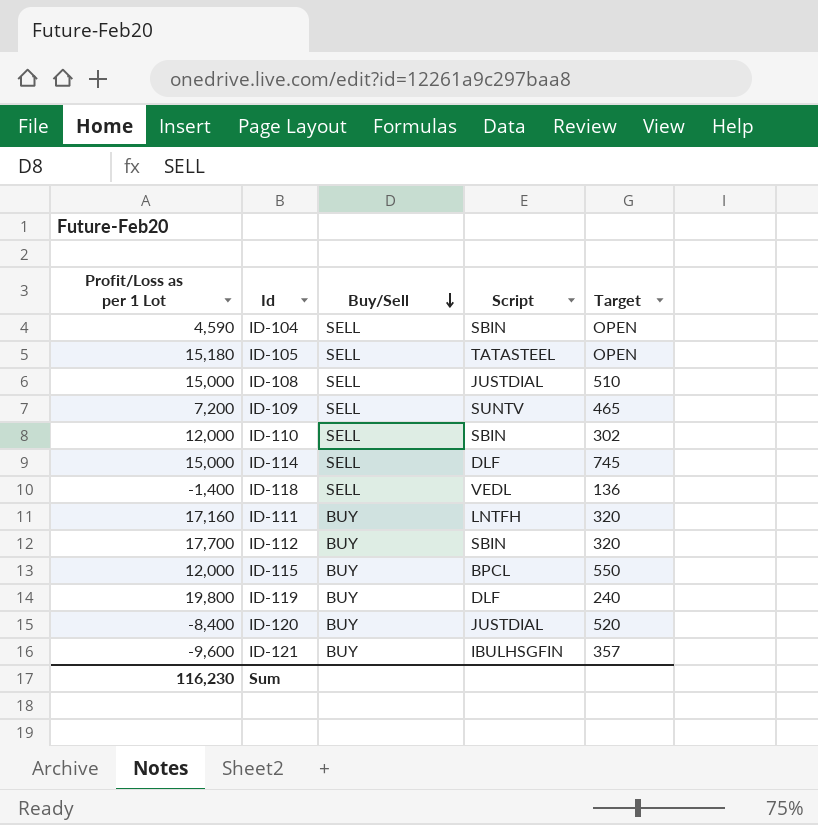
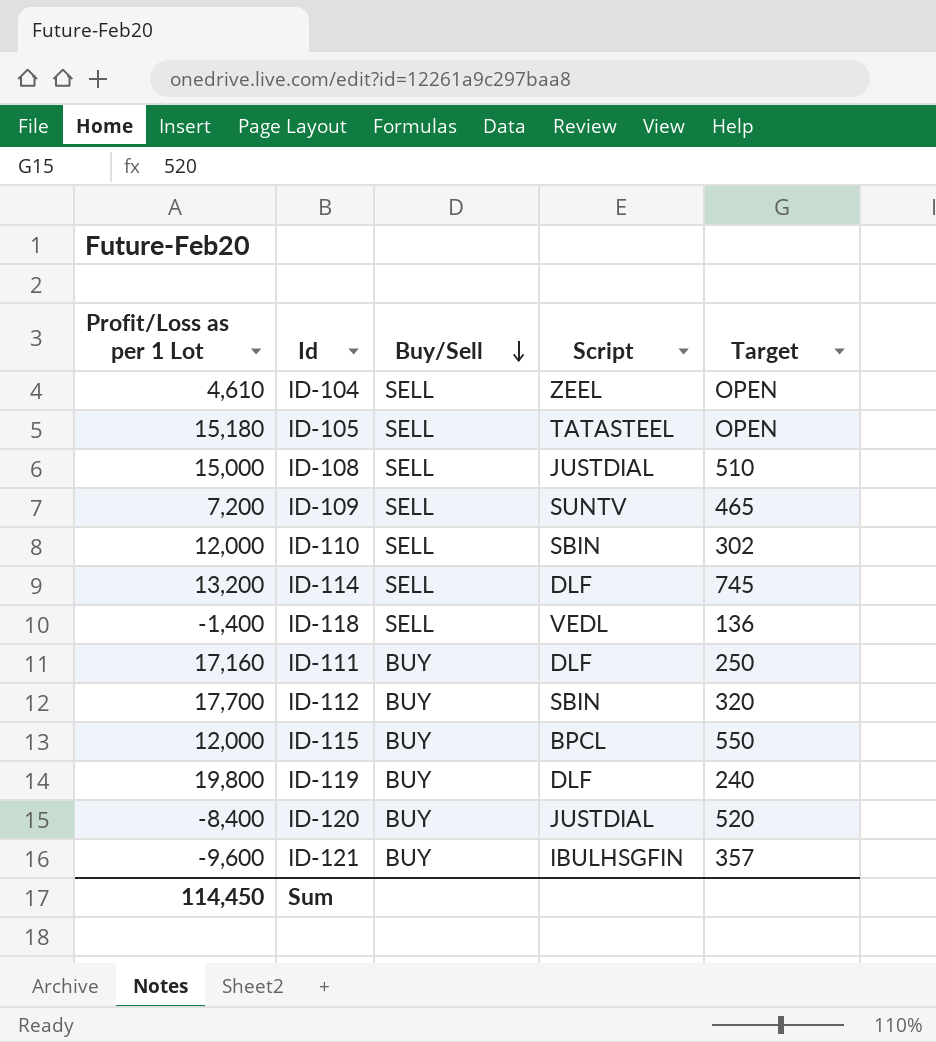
ID-104 | Profit/Loss as per 1 Lot: 4,590 -> 4,610
ID-104 | Script: SBIN -> ZEEL
ID-114 | Profit/Loss as per 1 Lot: 15,000 -> 13,200
ID-111 | Script: LNTFH -> DLF
ID-111 | Target: 320 -> 250
Sum | Profit/Loss as per 1 Lot: 116,230 -> 114,450

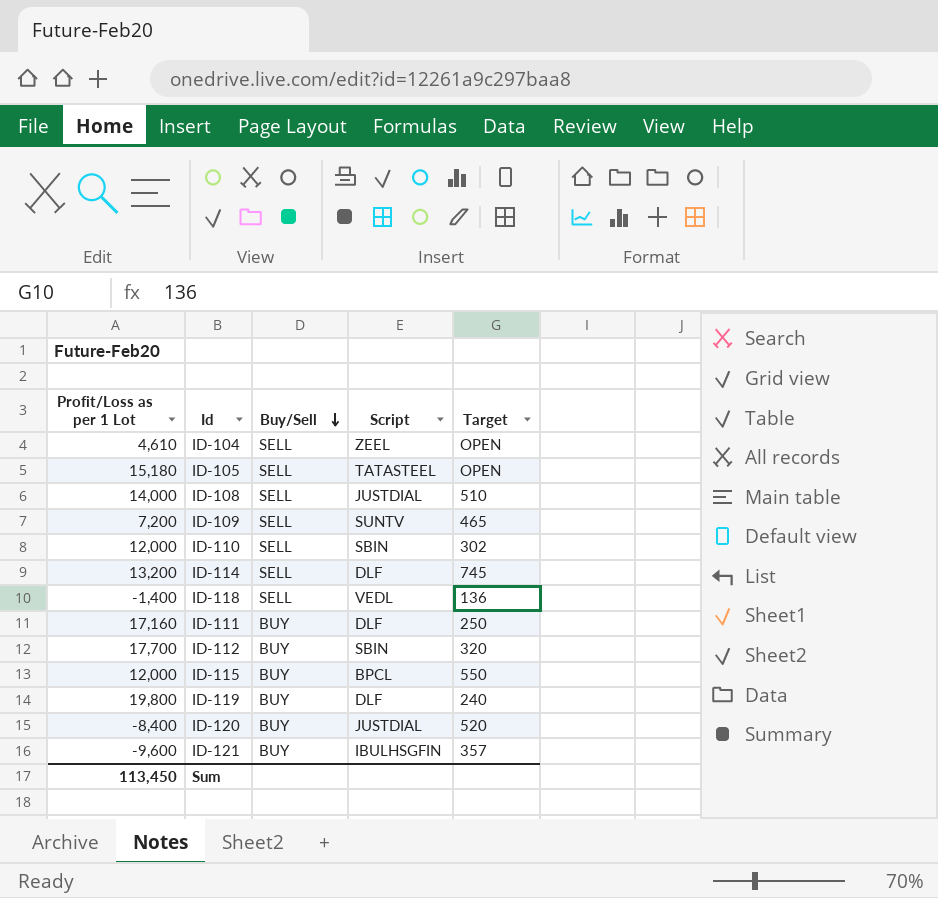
ID-108 | Profit/Loss as per 1 Lot: 15,000 -> 14,000
Sum | Profit/Loss as per 1 Lot: 114,450 -> 113,450

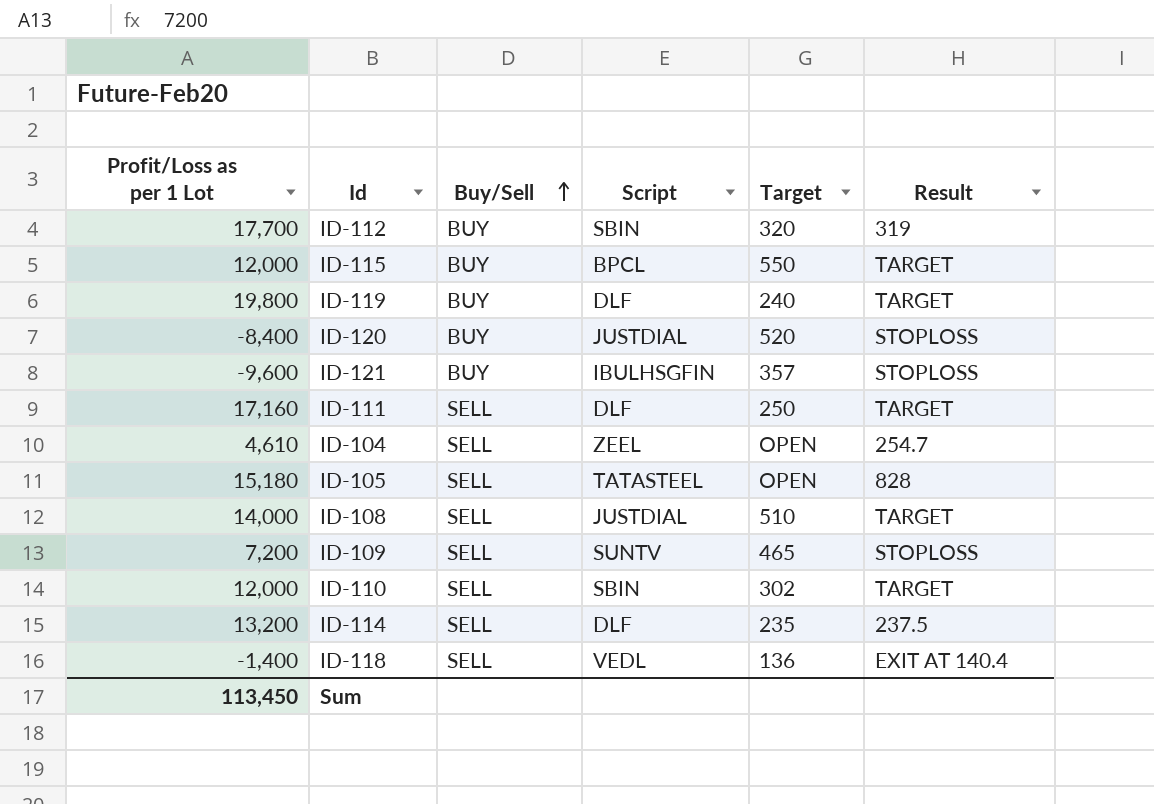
row order: Buy/Sell descending -> Buy/Sell ascending
column Result | position: none -> 6
ID-111 | Buy/Sell: BUY -> SELL
ID-114 | Target: 745 -> 235

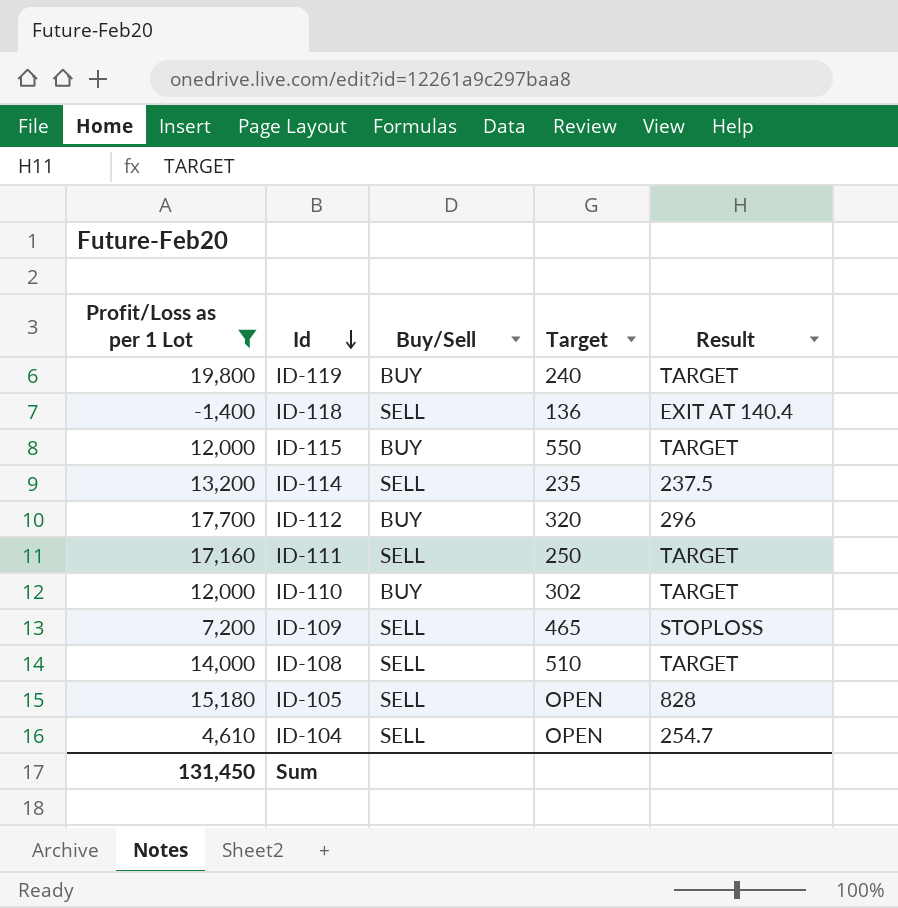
filter: none -> Profit/Loss as per 1 Lot >= -1,400
row order: Buy/Sell ascending -> Id descending
column Script | position: 4 -> none
ID-112 | Result: 319 -> 296
ID-110 | Buy/Sell: SELL -> BUY
Sum | Profit/Loss as per 1 Lot: 113,450 -> 131,450

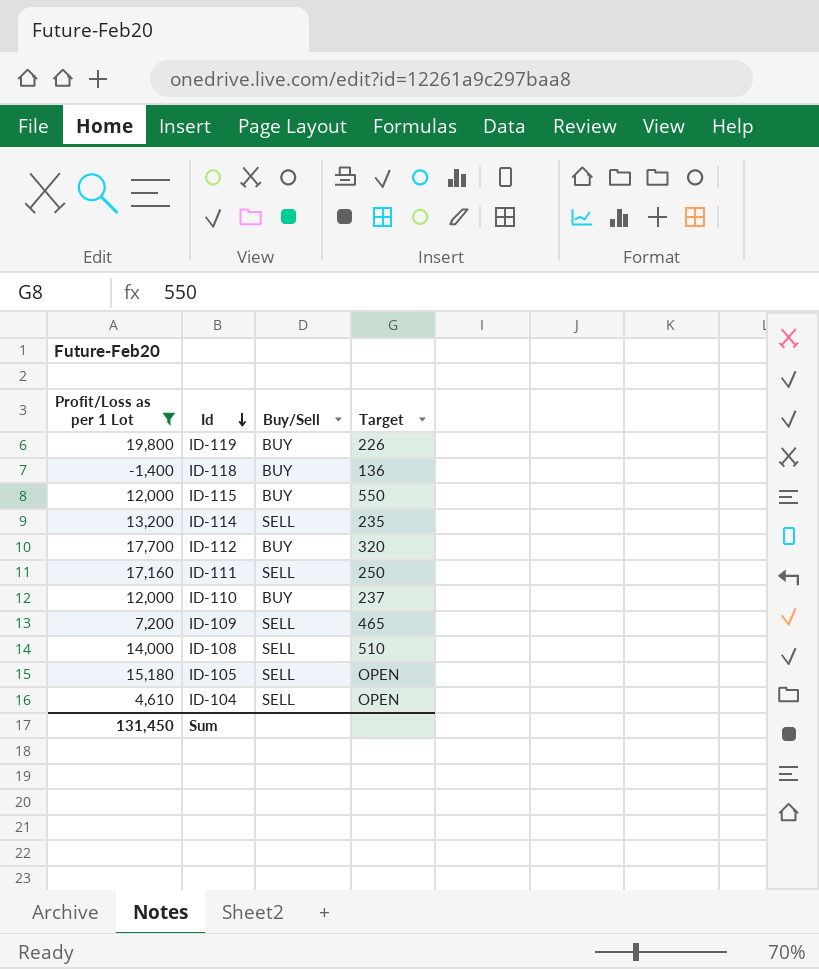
column Result | position: 5 -> none
ID-119 | Target: 240 -> 226
ID-118 | Buy/Sell: SELL -> BUY
ID-110 | Target: 302 -> 237

